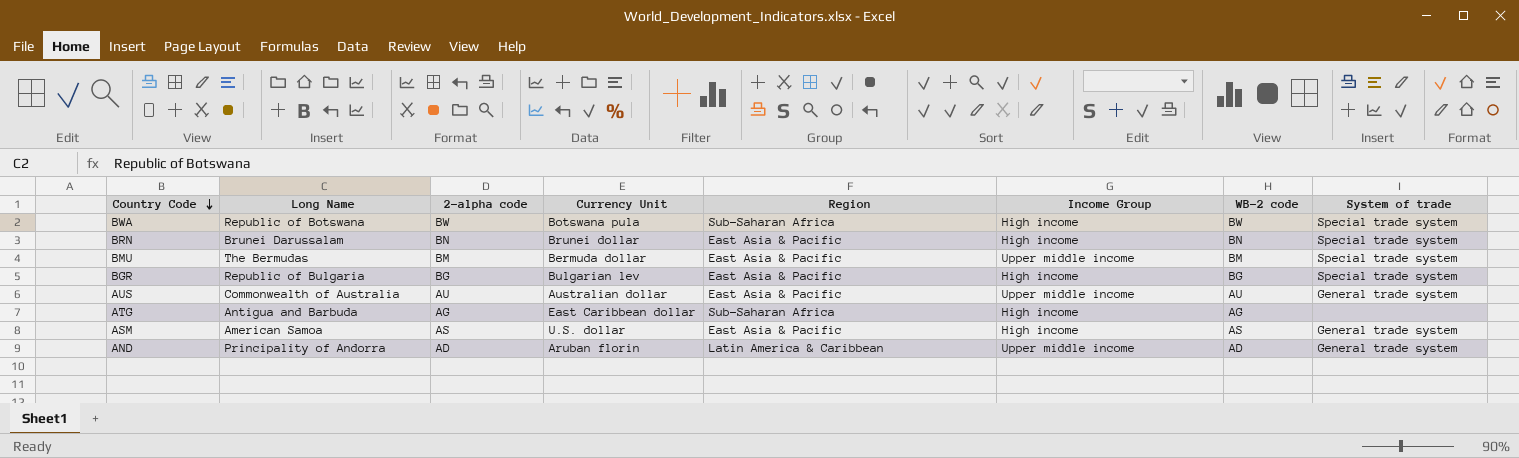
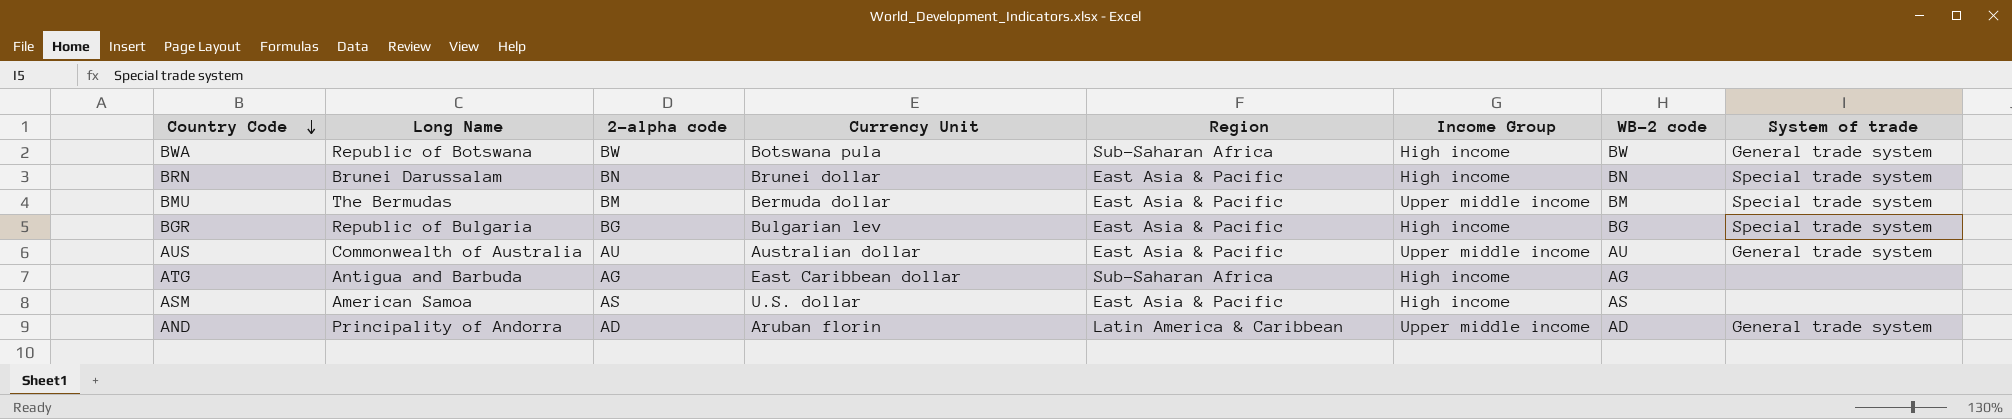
BWA | System of trade: Special trade system -> General trade system
ASM | System of trade: General trade system -> none

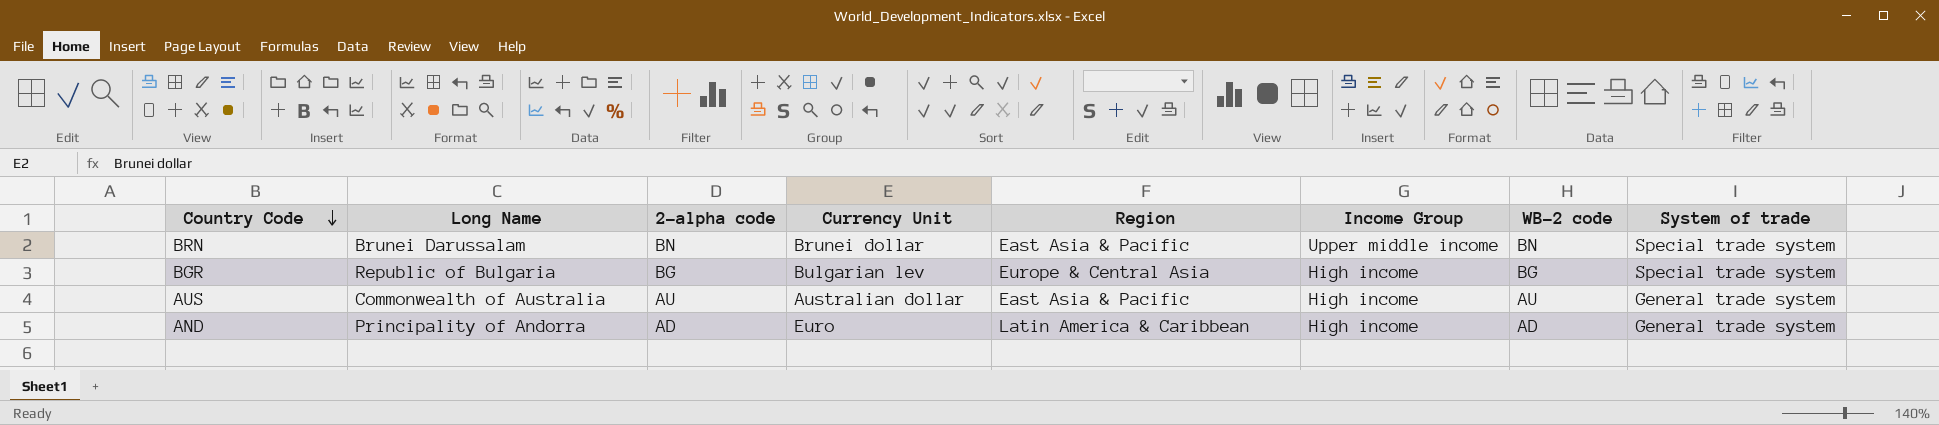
row BWA: Republic of Botswana | BW | Botswana pula | Sub-Saharan Africa | High income | BW | General trade system -> none
row BMU: The Bermudas | BM | Bermuda dollar | East Asia & Pacific | Upper middle income | BM | Special trade system -> none
row ATG: Antigua and Barbuda | AG | East Caribbean dollar | Sub-Saharan Africa | High income | AG | none -> none
row ASM: American Samoa | AS | U.S. dollar | East Asia & Pacific | High income | AS | none -> none
BRN | Income Group: High income -> Upper middle income
BGR | Region: East Asia & Pacific -> Europe & Central Asia
AUS | Income Group: Upper middle income -> High income
AND | Currency Unit: Aruban florin -> Euro
AND | Income Group: Upper middle income -> High income

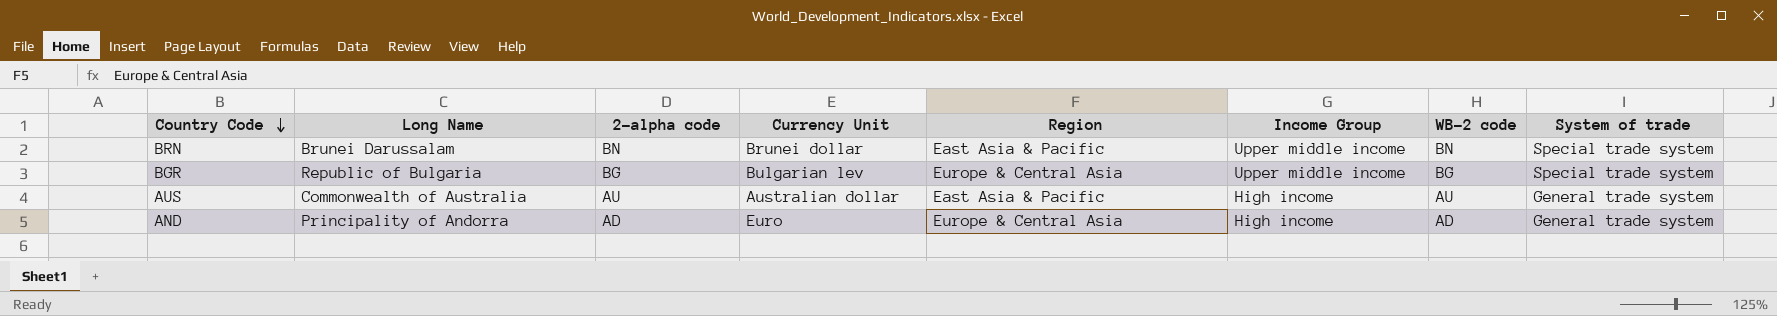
BGR | Income Group: High income -> Upper middle income
AND | Region: Latin America & Caribbean -> Europe & Central Asia

